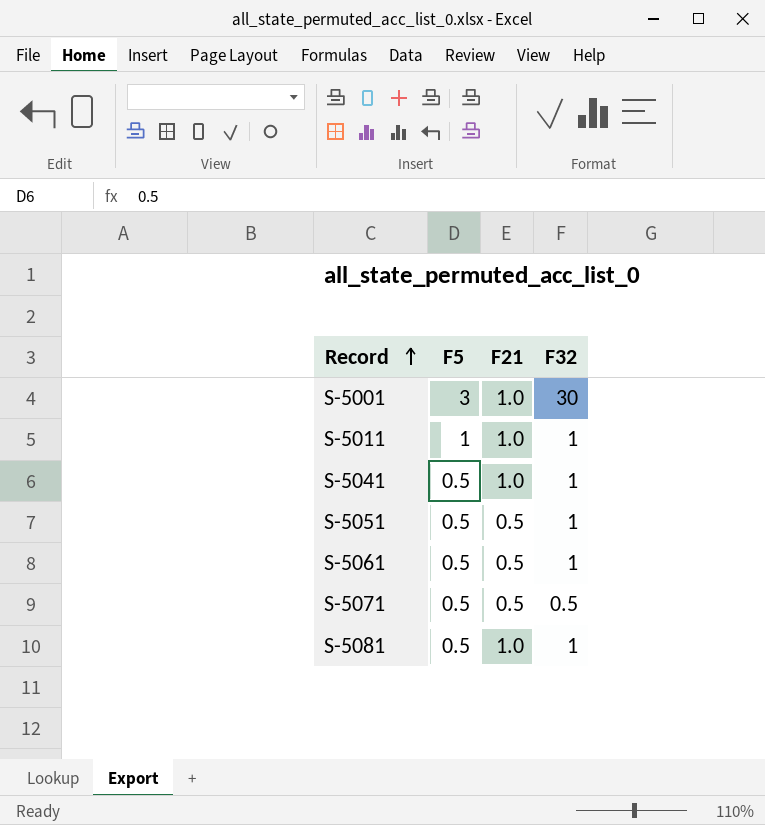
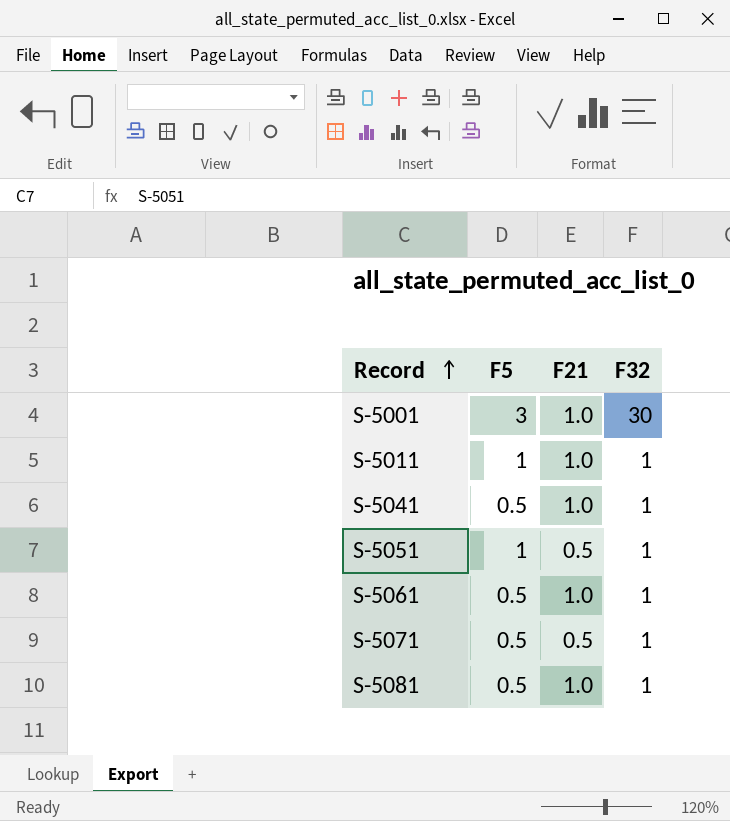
S-5051 | F5: 0.5 -> 1
S-5061 | F21: 0.5 -> 1.0
S-5071 | F32: 0.5 -> 1

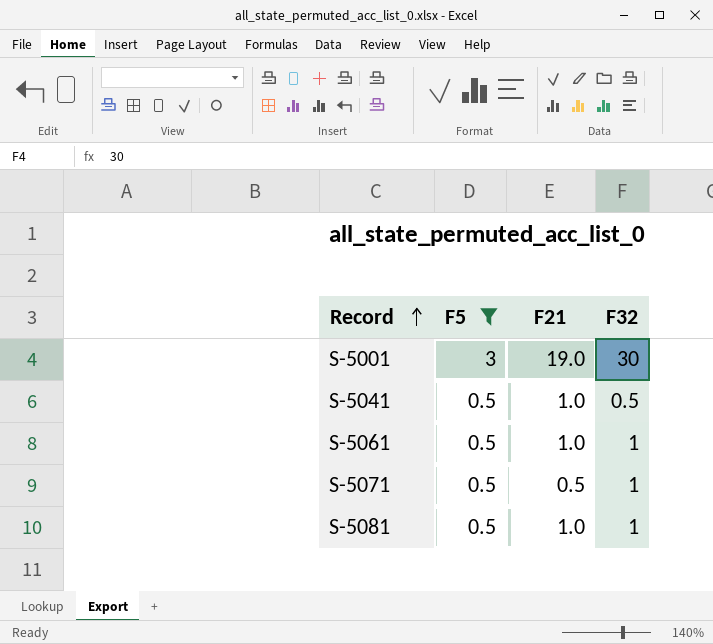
filter: none -> F5 != 1
S-5001 | F21: 1.0 -> 19.0
S-5041 | F32: 1 -> 0.5

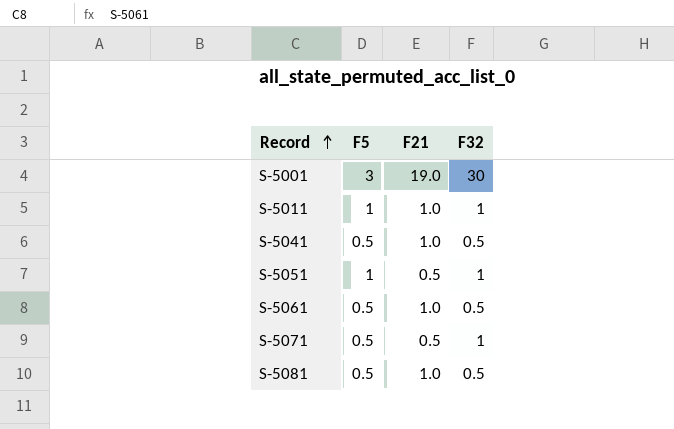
filter: F5 != 1 -> none
S-5061 | F32: 1 -> 0.5
S-5081 | F32: 1 -> 0.5

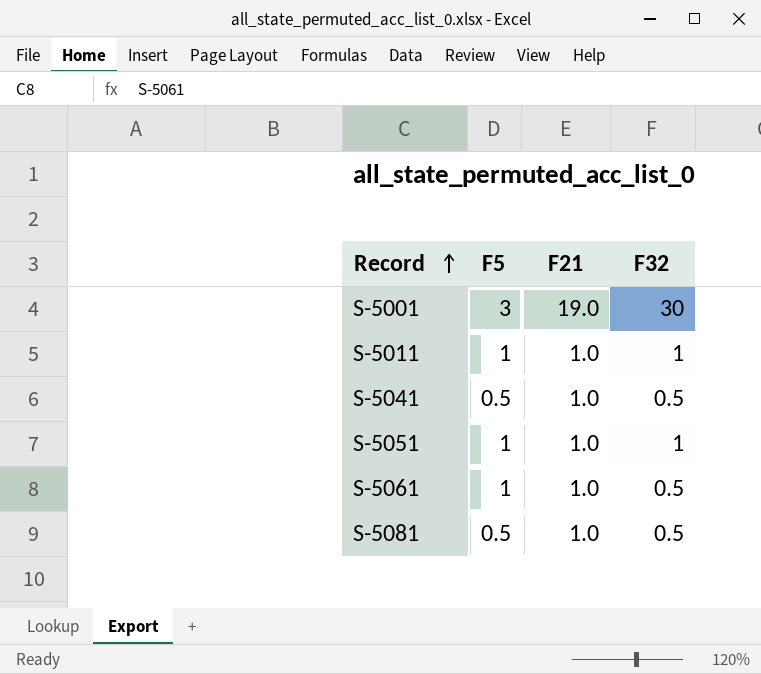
row S-5071: 0.5 | 0.5 | 1 -> none
S-5051 | F21: 0.5 -> 1.0
S-5061 | F5: 0.5 -> 1

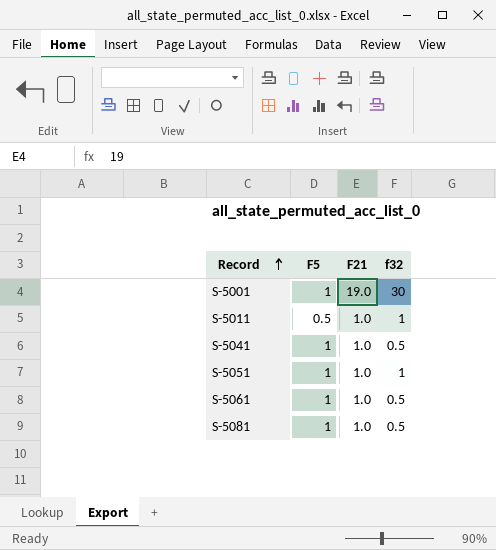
column name: F32 -> f32
S-5001 | F5: 3 -> 1
S-5011 | F5: 1 -> 0.5
S-5041 | F5: 0.5 -> 1
S-5081 | F5: 0.5 -> 1

